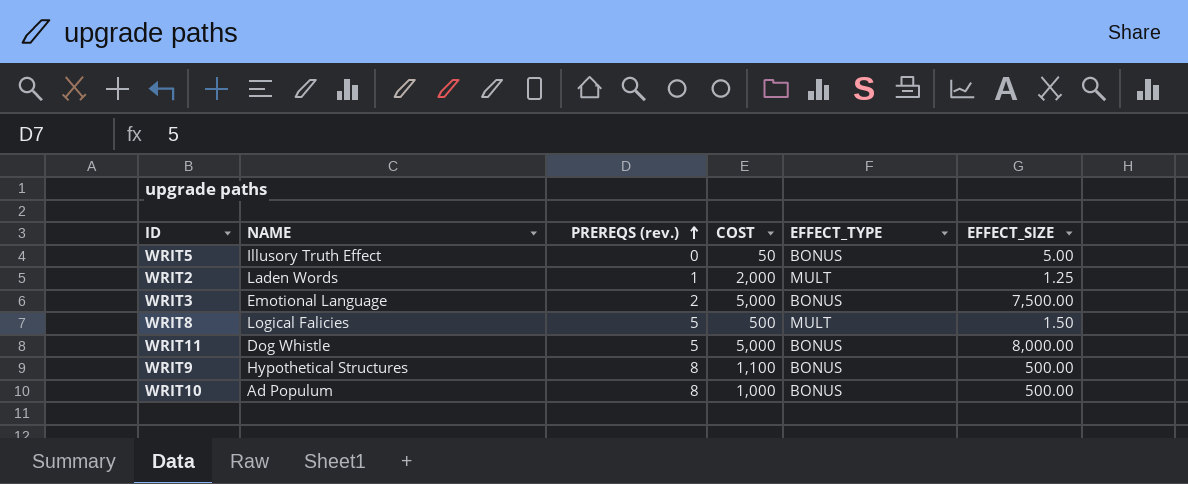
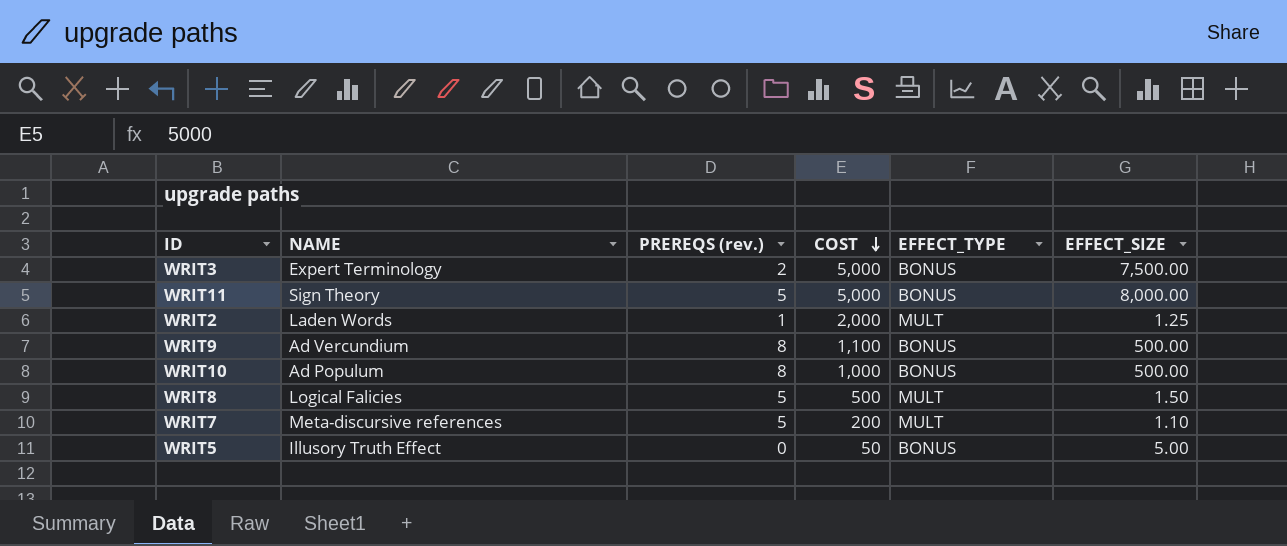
row order: PREREQS (rev.) ascending -> COST descending
WRIT3 | NAME: Emotional Language -> Expert Terminology
WRIT11 | NAME: Dog Whistle -> Sign Theory
WRIT9 | NAME: Hypothetical Structures -> Ad Vercundium
row WRIT7: none -> Meta-discursive references | 5 | 200 | MULT | 1.10

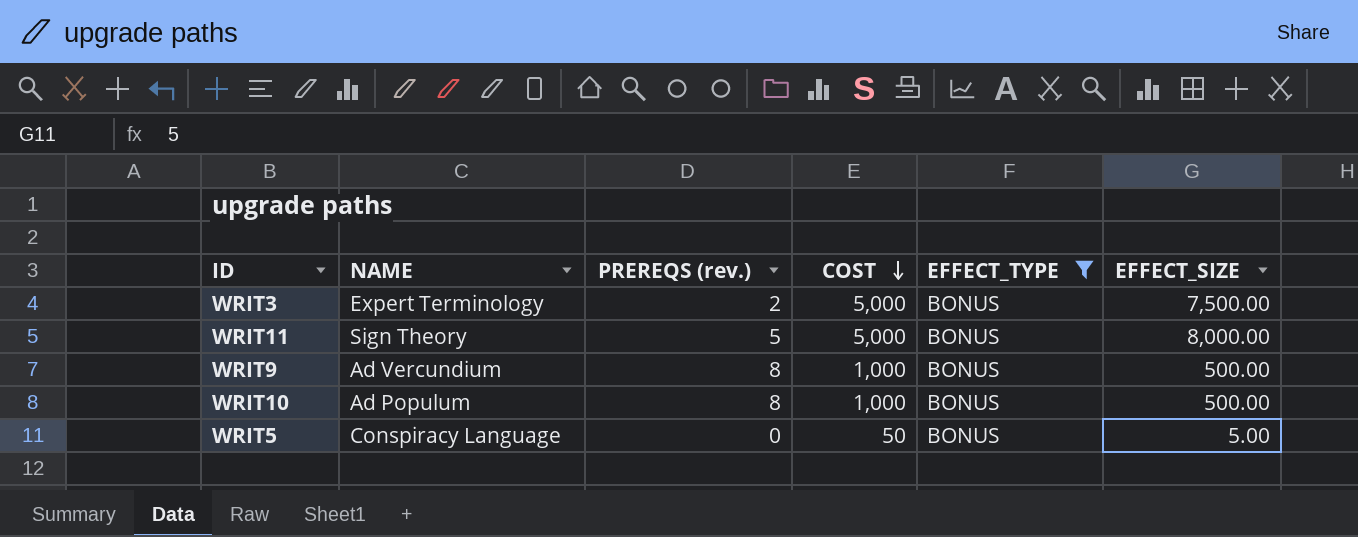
filter: none -> EFFECT_TYPE = BONUS
WRIT9 | COST: 1,100 -> 1,000
WRIT5 | NAME: Illusory Truth Effect -> Conspiracy Language

